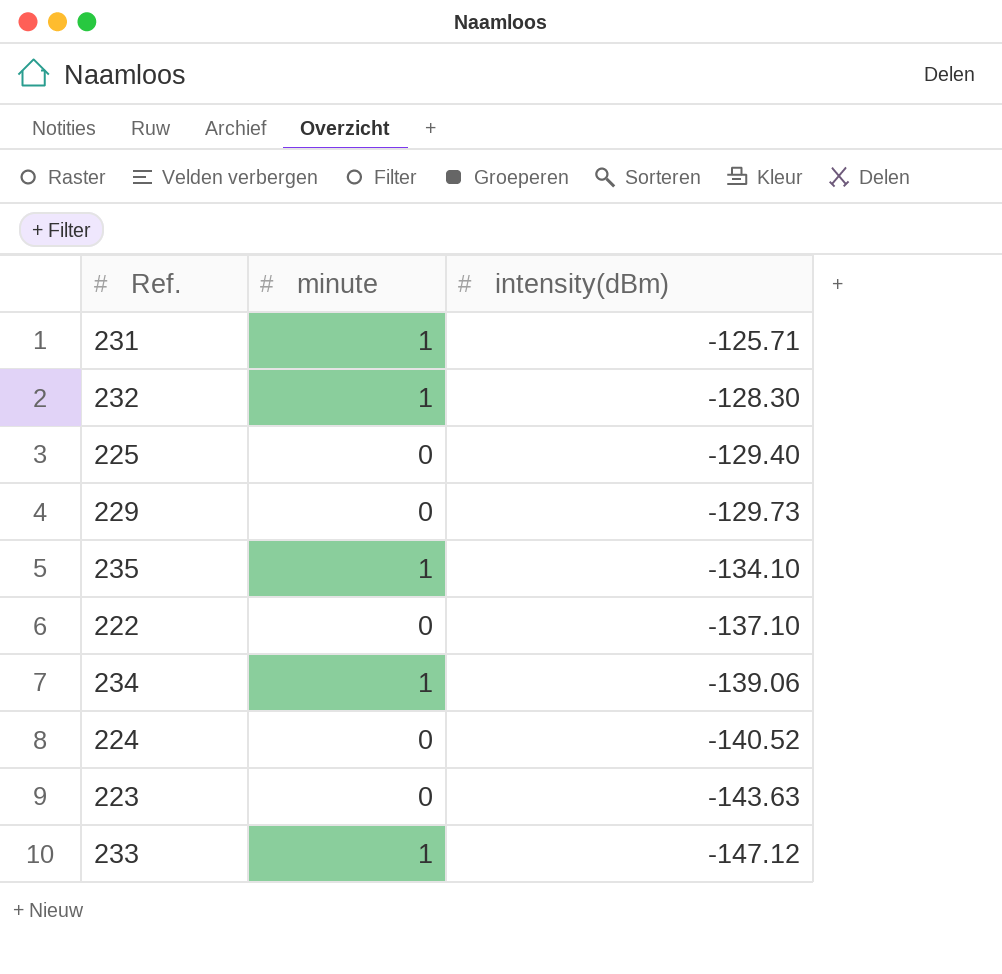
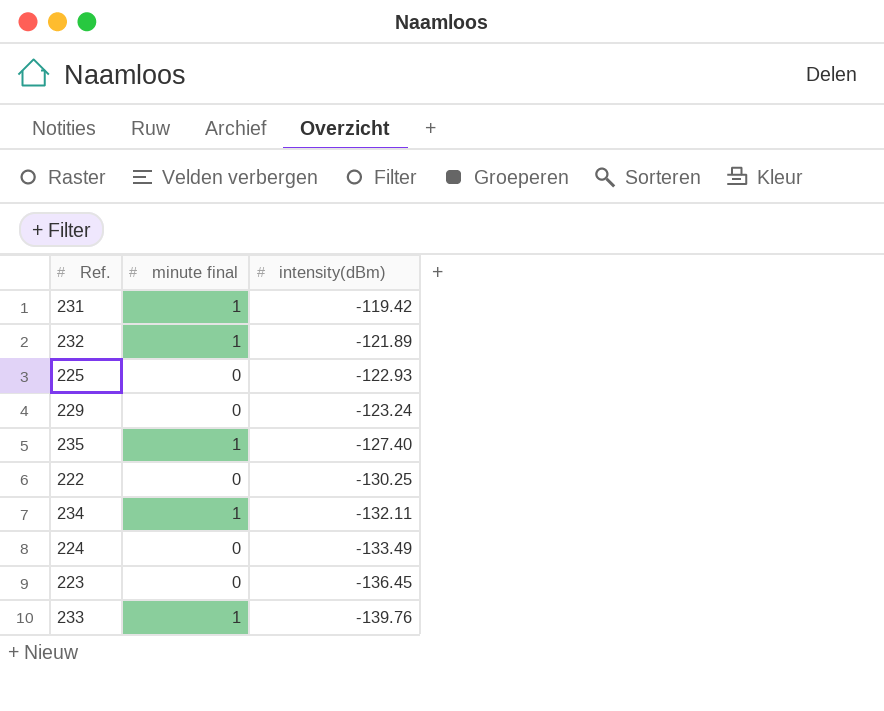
column name: minute -> minute final
231 | intensity(dBm): -125.71 -> -119.42
232 | intensity(dBm): -128.30 -> -121.89
225 | intensity(dBm): -129.40 -> -122.93
229 | intensity(dBm): -129.73 -> -123.24
235 | intensity(dBm): -134.10 -> -127.40
222 | intensity(dBm): -137.10 -> -130.25
234 | intensity(dBm): -139.06 -> -132.11
224 | intensity(dBm): -140.52 -> -133.49
223 | intensity(dBm): -143.63 -> -136.45
233 | intensity(dBm): -147.12 -> -139.76

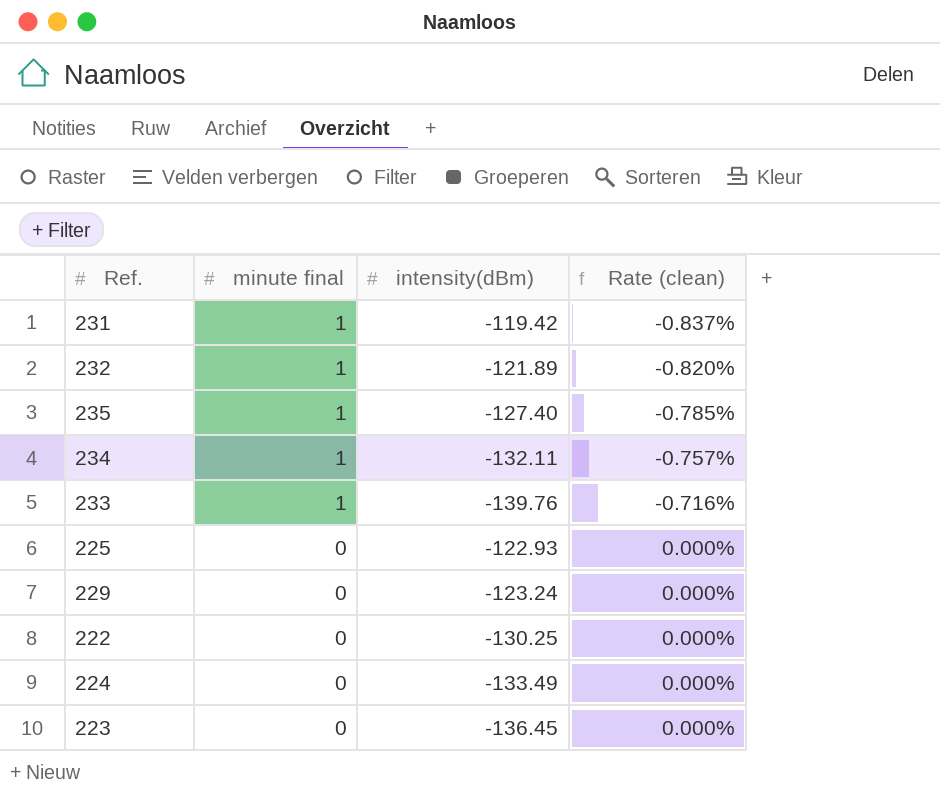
row order: intensity(dBm) descending -> minute final descending
column Rate (clean) | formula: none -> [minute final] / [intensity(dBm)]

